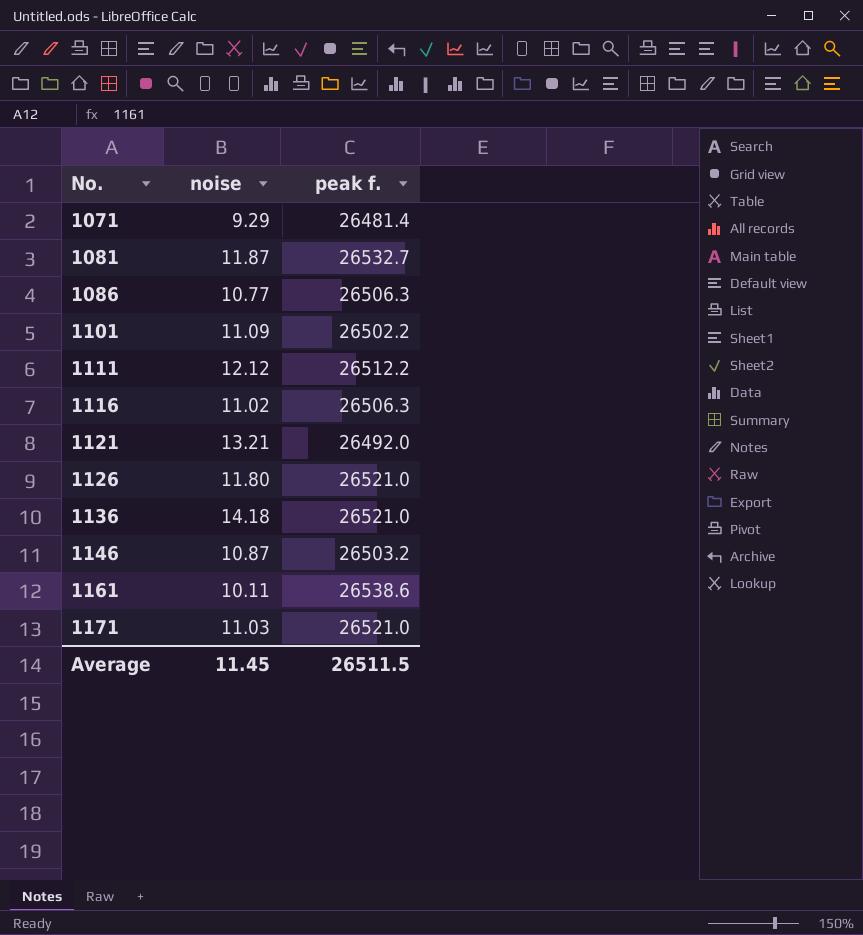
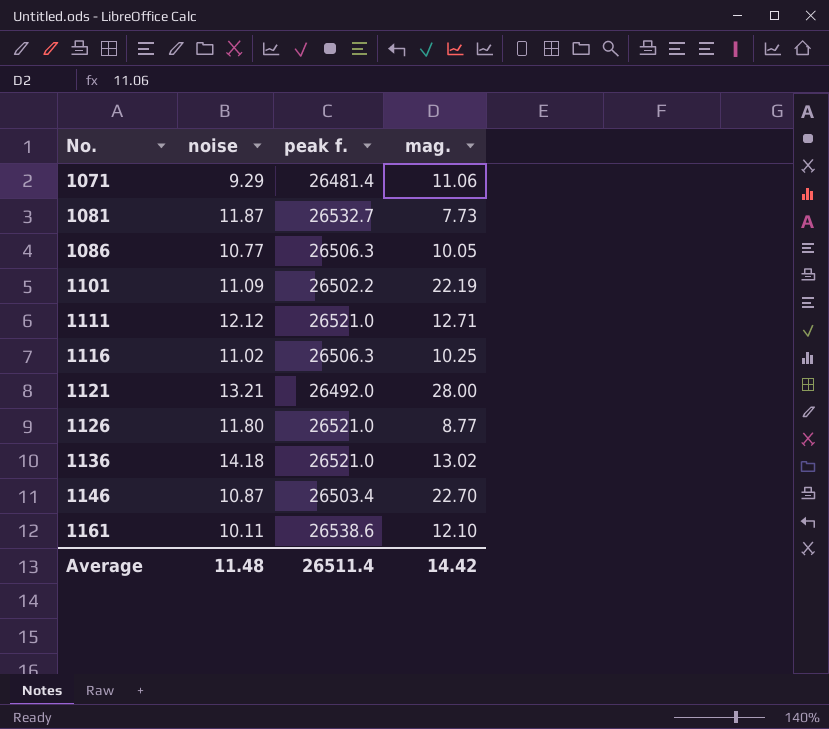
column mag. | position: none -> 4
row 1171: 11.03 | 26521.0 -> none
1111 | peak f.: 26512.2 -> 26521.0
1146 | peak f.: 26503.2 -> 26503.4
Average | noise: 11.45 -> 11.48
Average | peak f.: 26511.5 -> 26511.4

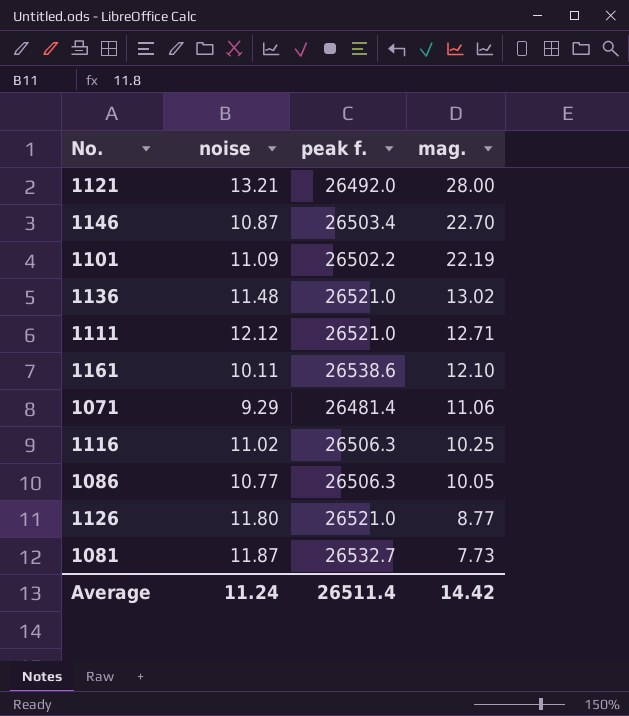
row order: No. ascending -> mag. descending
1136 | noise: 14.18 -> 11.48
Average | noise: 11.48 -> 11.24

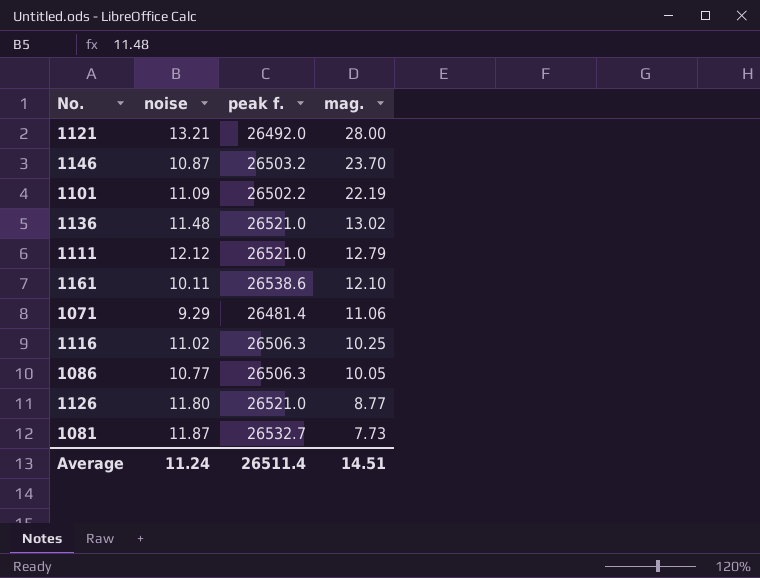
1146 | peak f.: 26503.4 -> 26503.2
1146 | mag.: 22.70 -> 23.70
1111 | mag.: 12.71 -> 12.79
Average | mag.: 14.42 -> 14.51

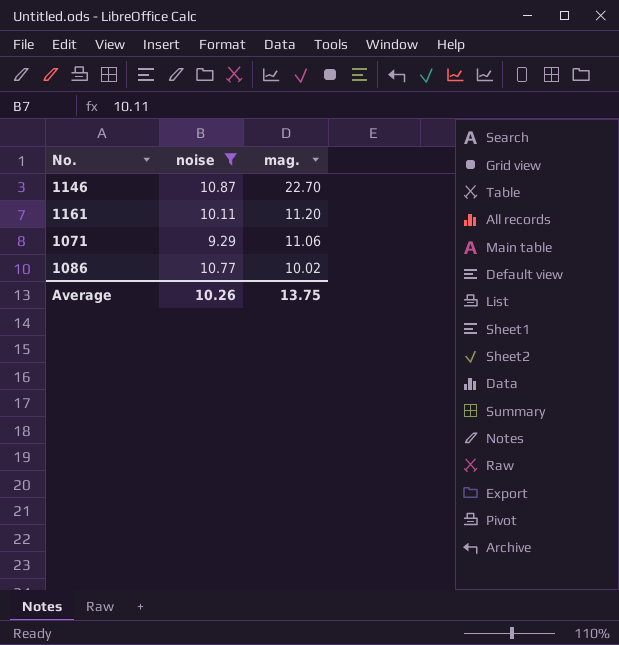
filter: none -> noise <= 10.87
column peak f. | position: 3 -> none
1146 | mag.: 23.70 -> 22.70
1161 | mag.: 12.10 -> 11.20
1086 | mag.: 10.05 -> 10.02
Average | noise: 11.24 -> 10.26
Average | mag.: 14.51 -> 13.75

